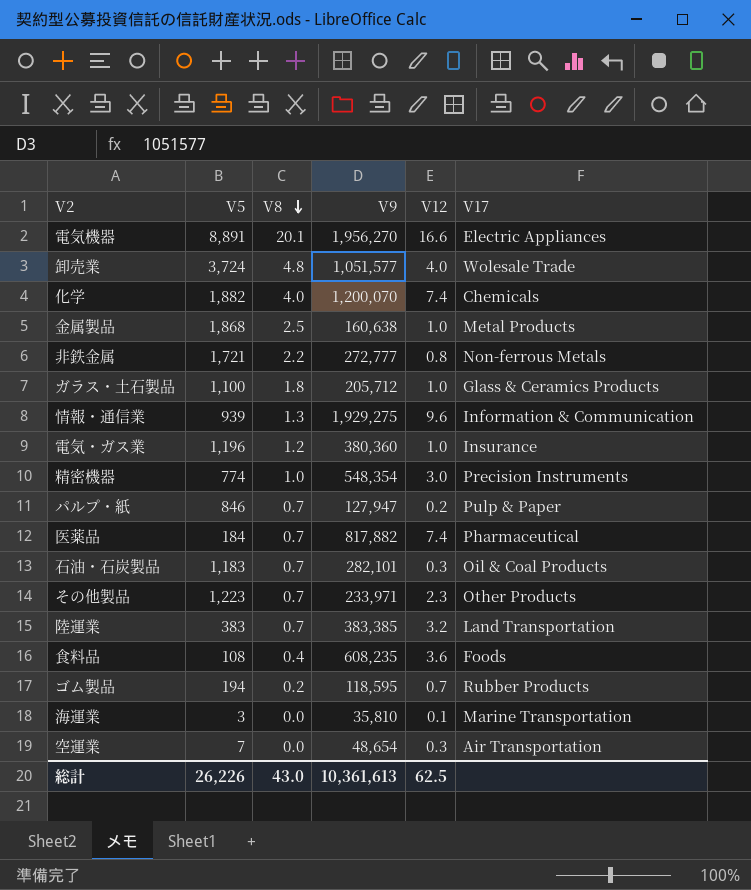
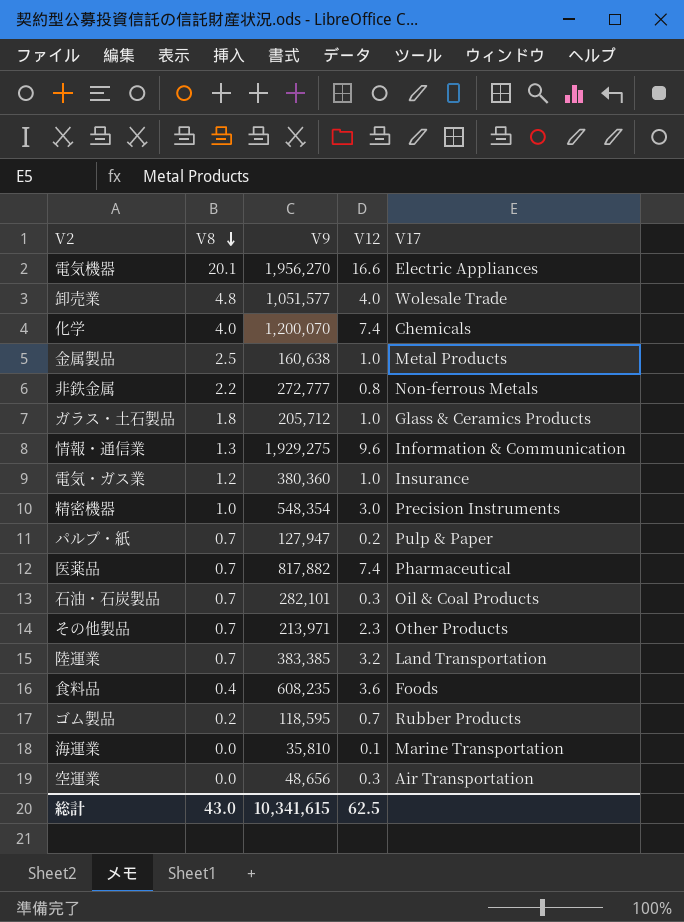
column V5 | position: 2 -> none
その他製品 | V9: 233,971 -> 213,971
空運業 | V9: 48,654 -> 48,656
総計 | V9: 10,361,613 -> 10,341,615

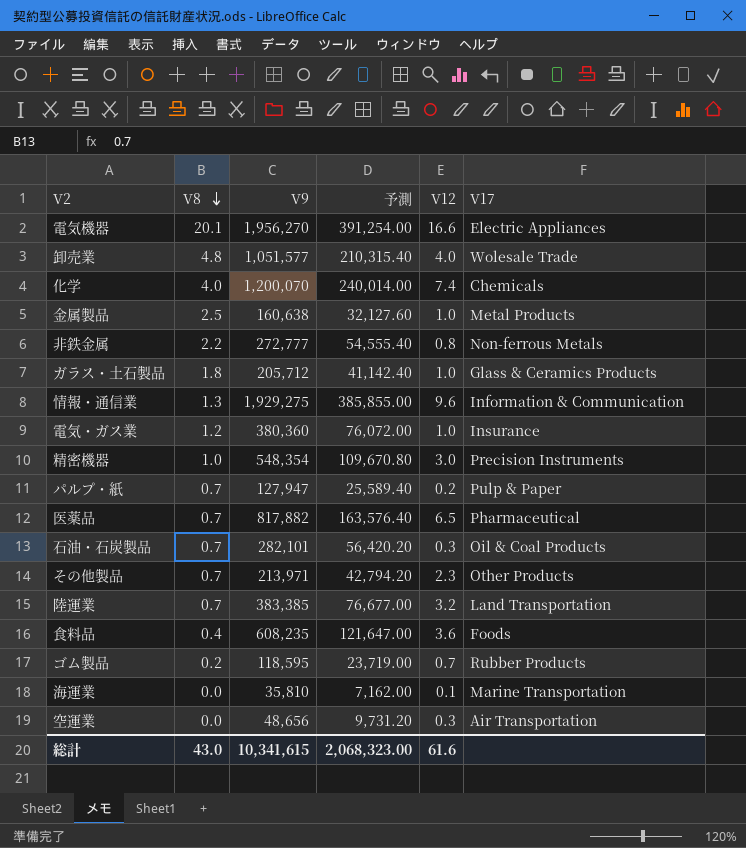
column 予測 | formula: none -> [V9] * 0.2
医薬品 | V12: 7.4 -> 6.5
総計 | V12: 62.5 -> 61.6

